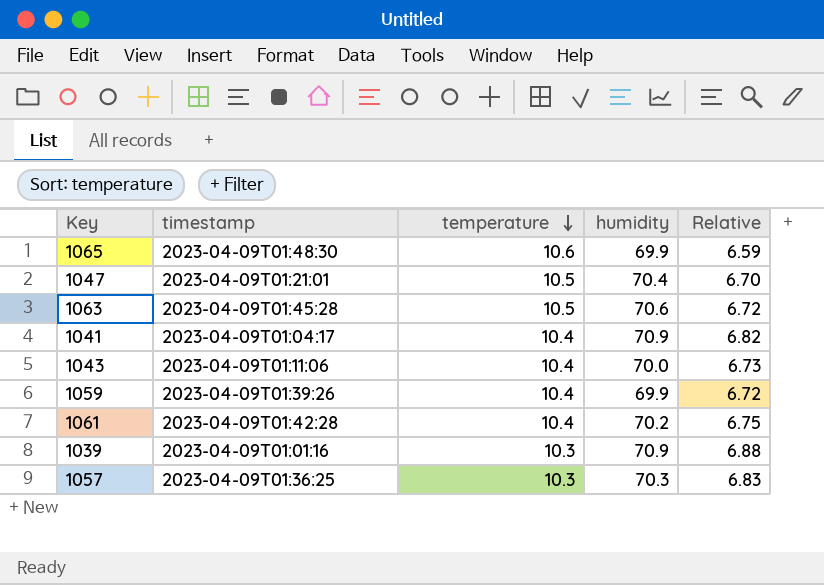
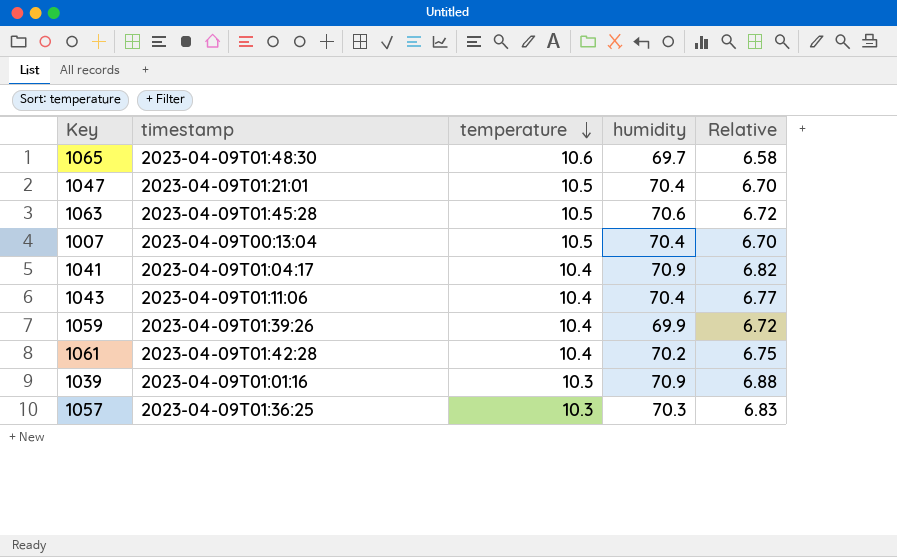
1065 | humidity: 69.9 -> 69.7
1065 | Relative: 6.59 -> 6.58
row 1007: none -> 2023-04-09T00:13:04 | 10.5 | 70.4 | 6.70
1043 | humidity: 70.0 -> 70.4
1043 | Relative: 6.73 -> 6.77

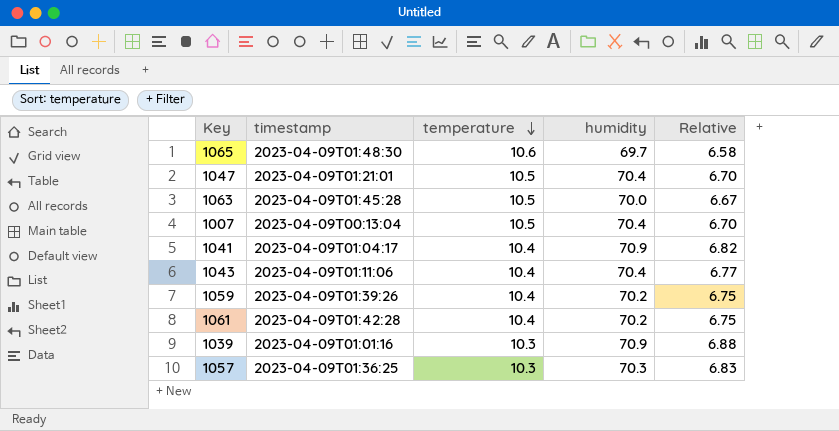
1063 | humidity: 70.6 -> 70.0
1063 | Relative: 6.72 -> 6.67
1059 | humidity: 69.9 -> 70.2
1059 | Relative: 6.72 -> 6.75

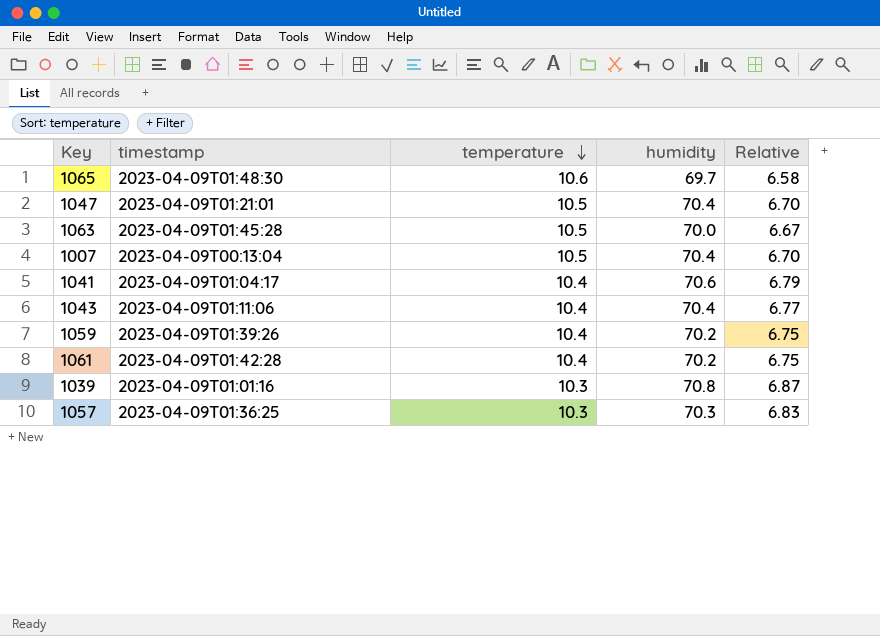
1041 | humidity: 70.9 -> 70.6
1041 | Relative: 6.82 -> 6.79
1039 | humidity: 70.9 -> 70.8
1039 | Relative: 6.88 -> 6.87

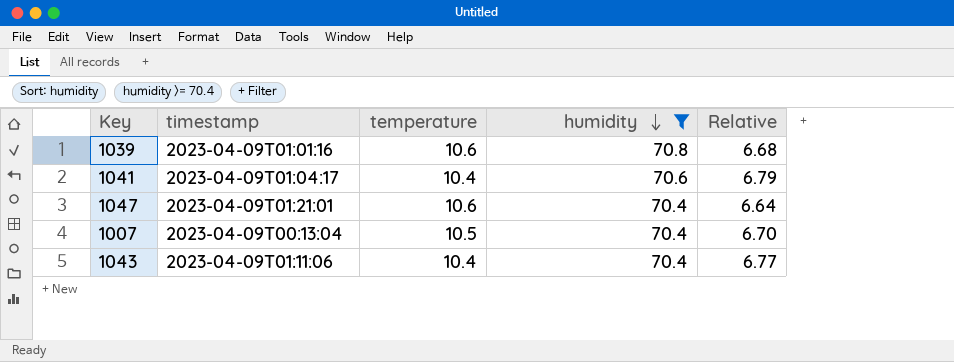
filter: none -> humidity >= 70.4
row order: temperature descending -> humidity descending
1039 | temperature: 10.3 -> 10.6
1039 | Relative: 6.87 -> 6.68
1047 | temperature: 10.5 -> 10.6
1047 | Relative: 6.70 -> 6.64

